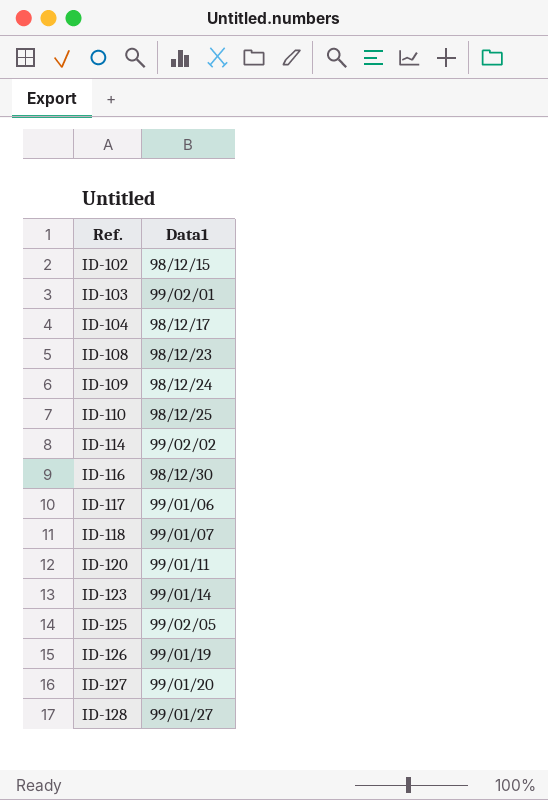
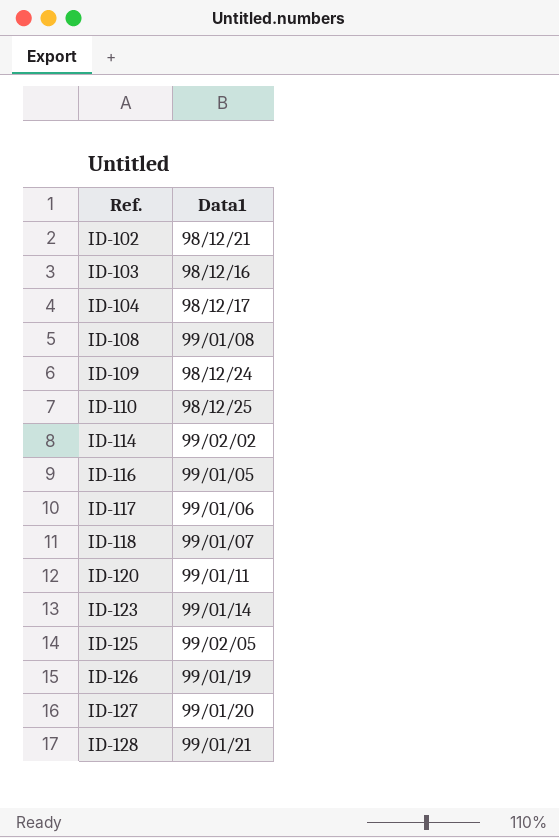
ID-102 | Data1: 98/12/15 -> 98/12/21
ID-103 | Data1: 99/02/01 -> 98/12/16
ID-108 | Data1: 98/12/23 -> 99/01/08
ID-116 | Data1: 98/12/30 -> 99/01/05
ID-128 | Data1: 99/01/27 -> 99/01/21

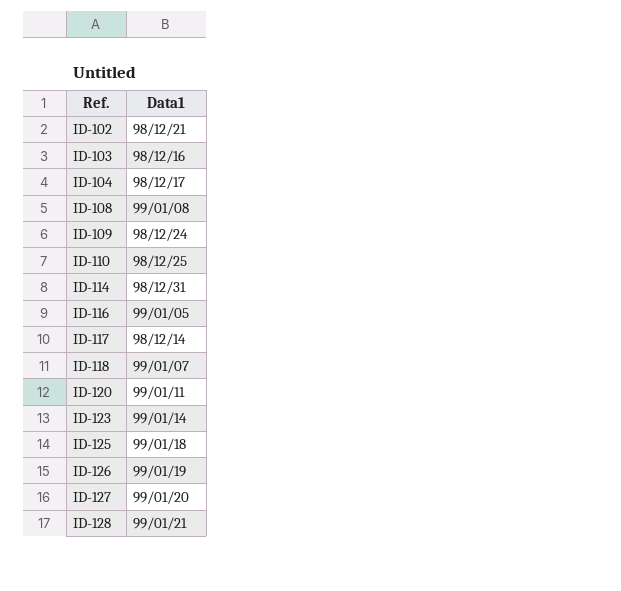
ID-114 | Data1: 99/02/02 -> 98/12/31
ID-117 | Data1: 99/01/06 -> 98/12/14
ID-125 | Data1: 99/02/05 -> 99/01/18

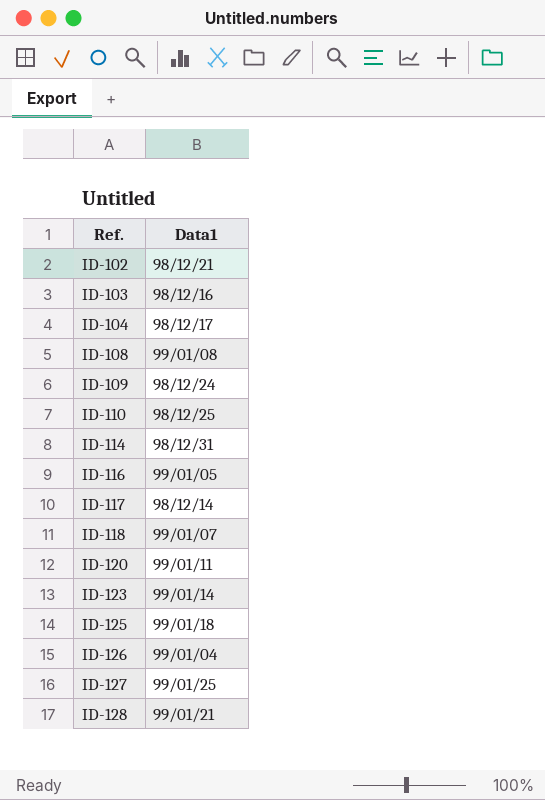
ID-126 | Data1: 99/01/19 -> 99/01/04
ID-127 | Data1: 99/01/20 -> 99/01/25

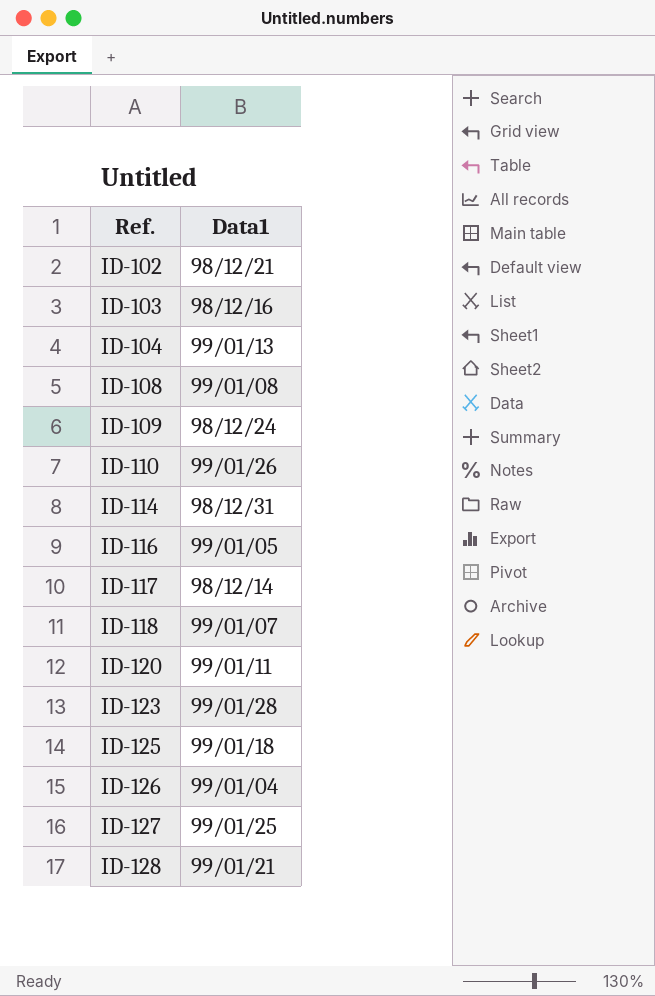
ID-104 | Data1: 98/12/17 -> 99/01/13
ID-110 | Data1: 98/12/25 -> 99/01/26
ID-123 | Data1: 99/01/14 -> 99/01/28

